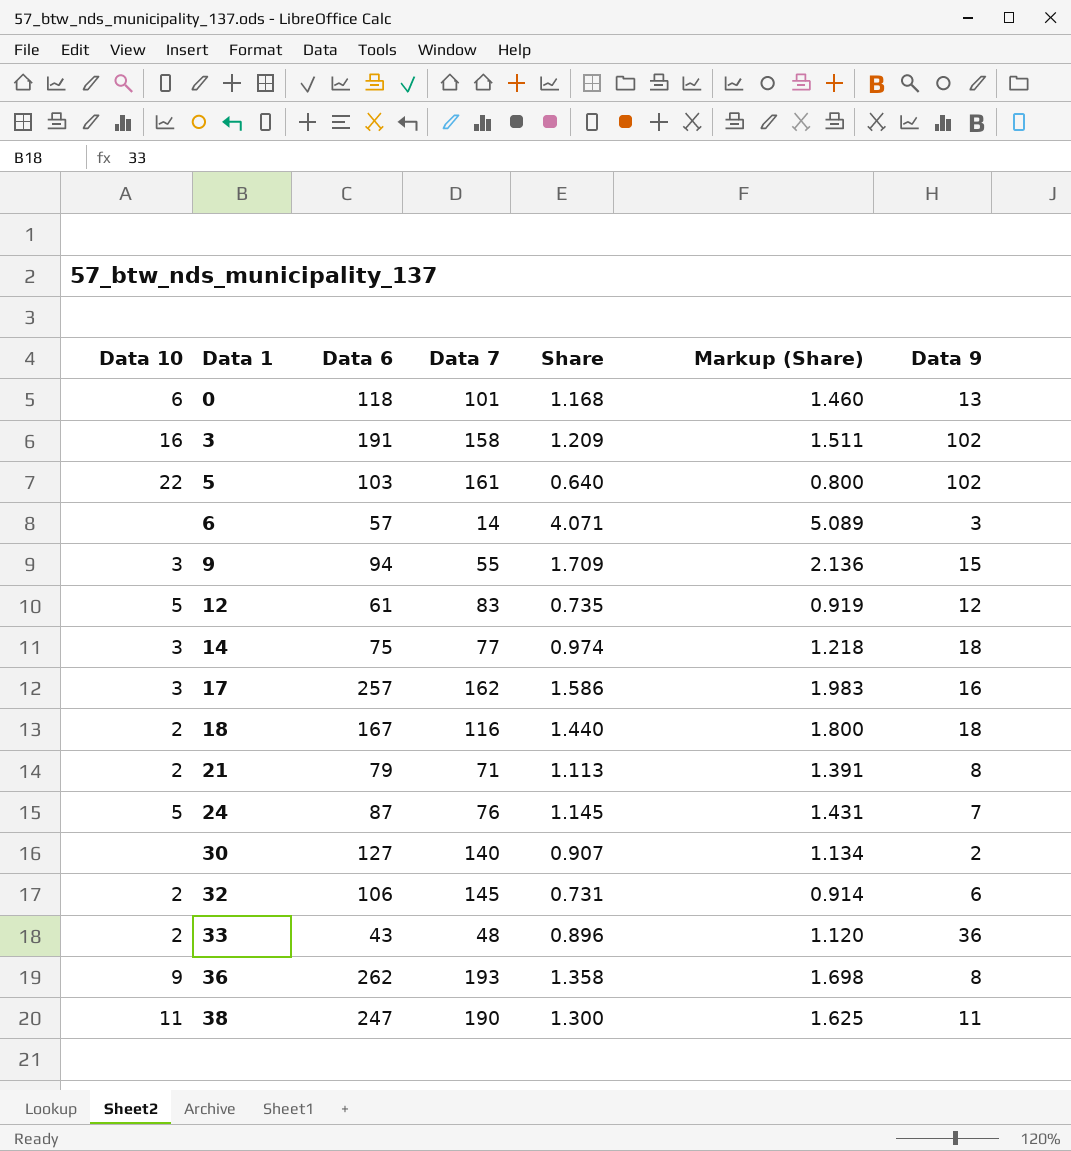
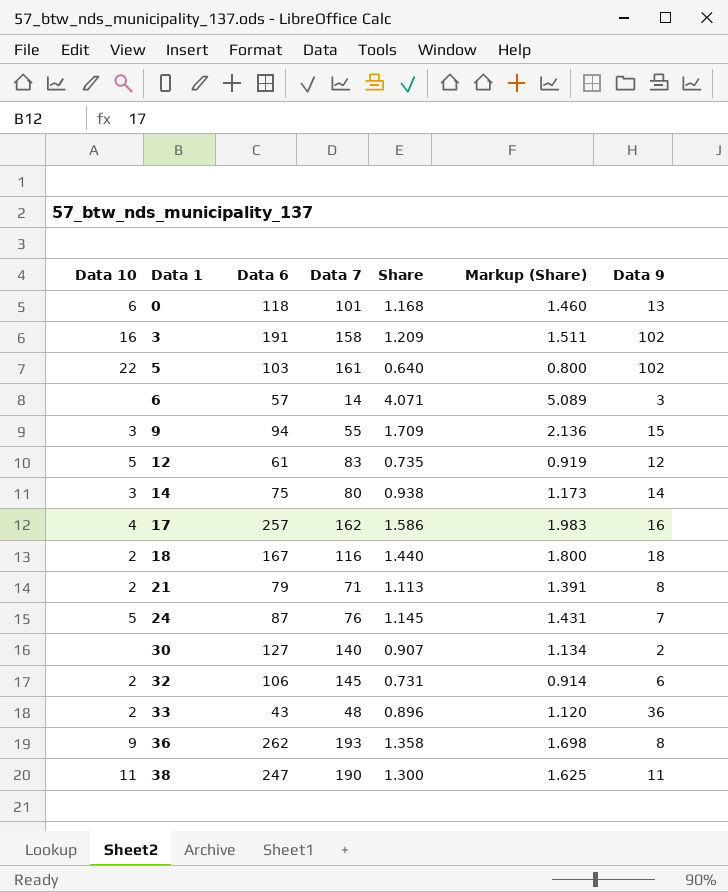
14 | Data 7: 77 -> 80
14 | Share: 0.974 -> 0.938
14 | Markup (Share): 1.218 -> 1.173
14 | Data 9: 18 -> 14
17 | Data 10: 3 -> 4

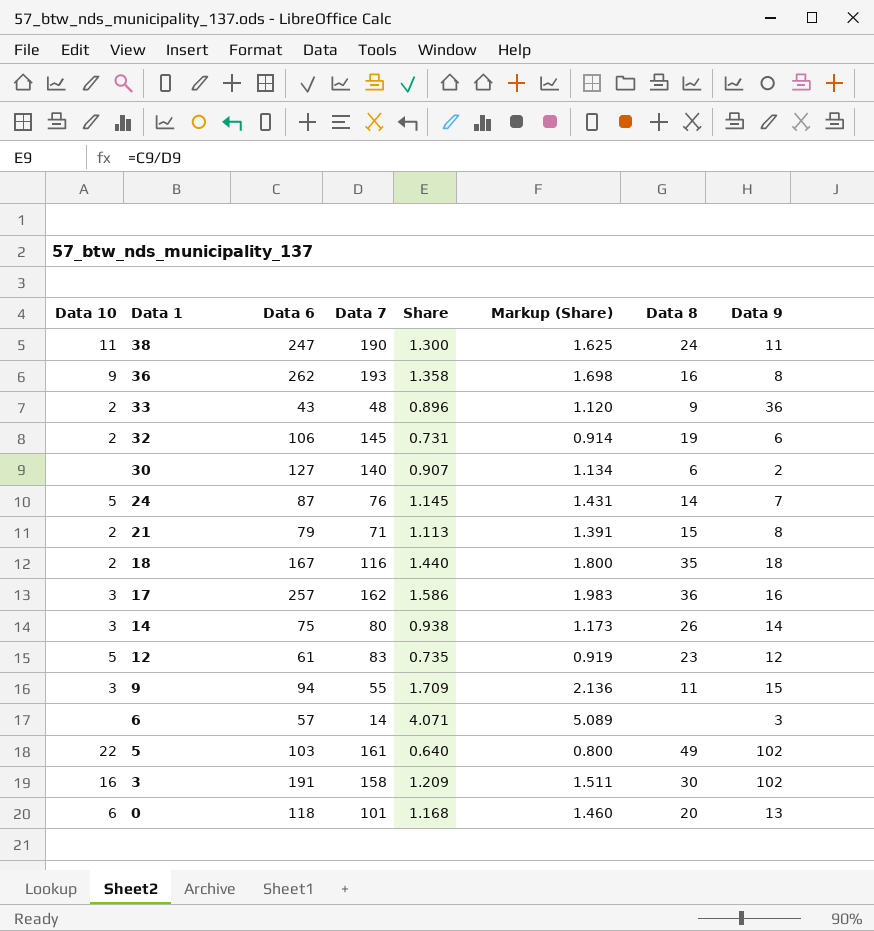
row order: Data 1 ascending -> Data 1 descending
column Data 8 | position: none -> 7
17 | Data 10: 4 -> 3

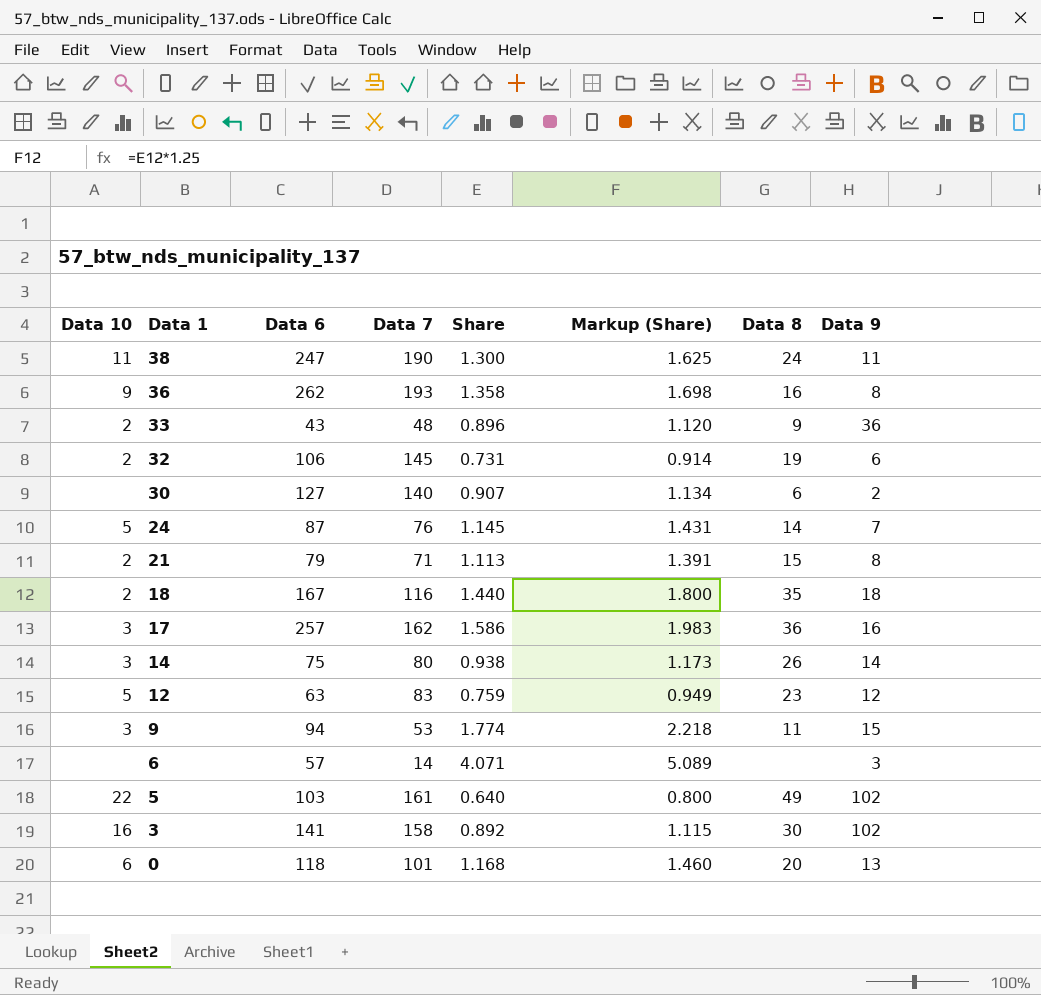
12 | Data 6: 61 -> 63
12 | Share: 0.735 -> 0.759
12 | Markup (Share): 0.919 -> 0.949
9 | Data 7: 55 -> 53
9 | Share: 1.709 -> 1.774
9 | Markup (Share): 2.136 -> 2.218
3 | Data 6: 191 -> 141
3 | Share: 1.209 -> 0.892
3 | Markup (Share): 1.511 -> 1.115

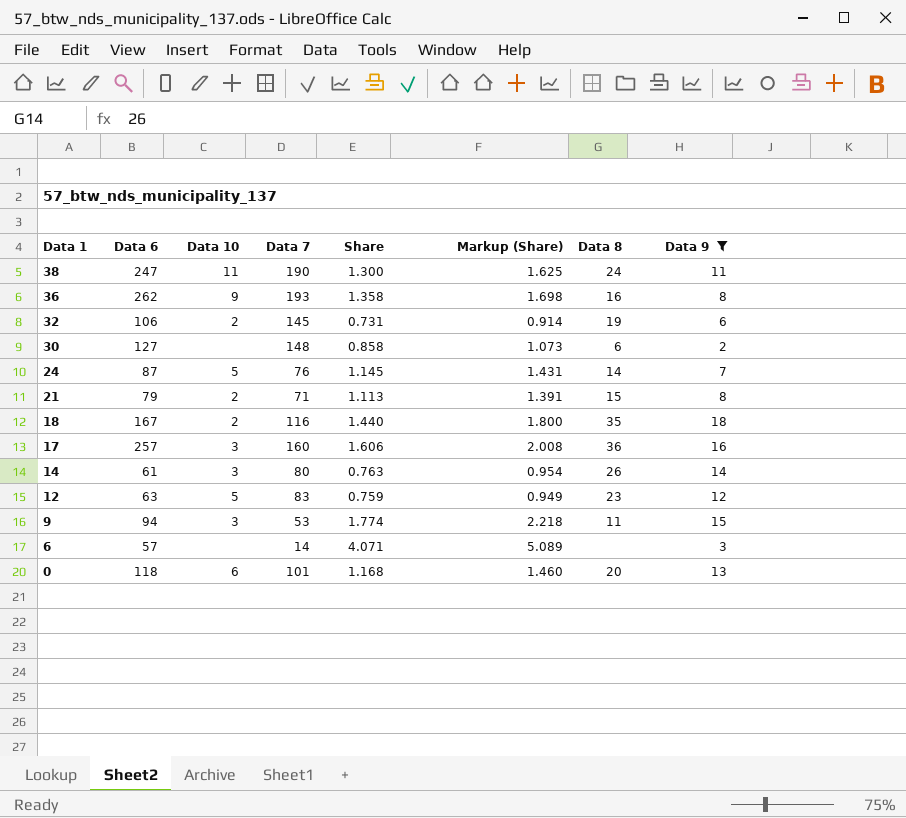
filter: none -> Data 9 <= 18
column Data 10 | position: 1 -> 3
30 | Data 7: 140 -> 148
30 | Share: 0.907 -> 0.858
30 | Markup (Share): 1.134 -> 1.073
17 | Data 7: 162 -> 160
17 | Share: 1.586 -> 1.606
17 | Markup (Share): 1.983 -> 2.008
14 | Data 6: 75 -> 61
14 | Share: 0.938 -> 0.763
14 | Markup (Share): 1.173 -> 0.954

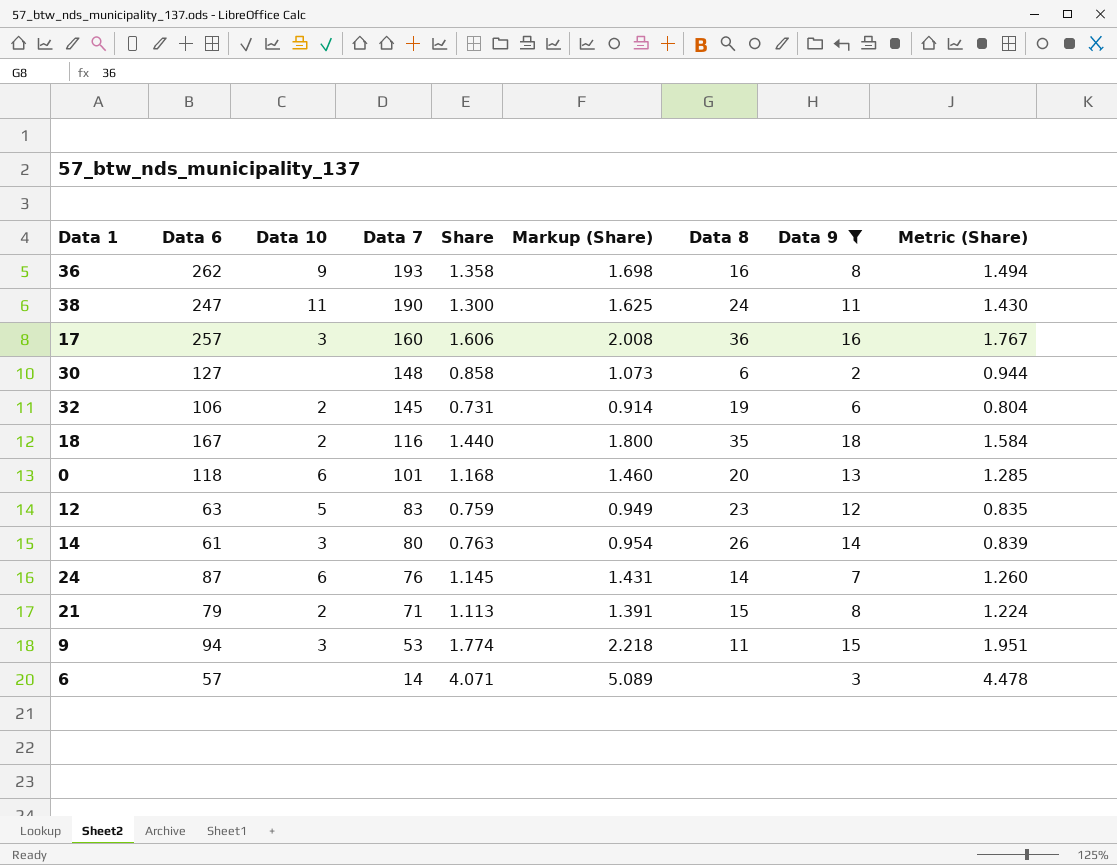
row order: Data 1 descending -> Data 7 descending
column Metric (Share) | formula: none -> [Share] * 1.1
24 | Data 10: 5 -> 6

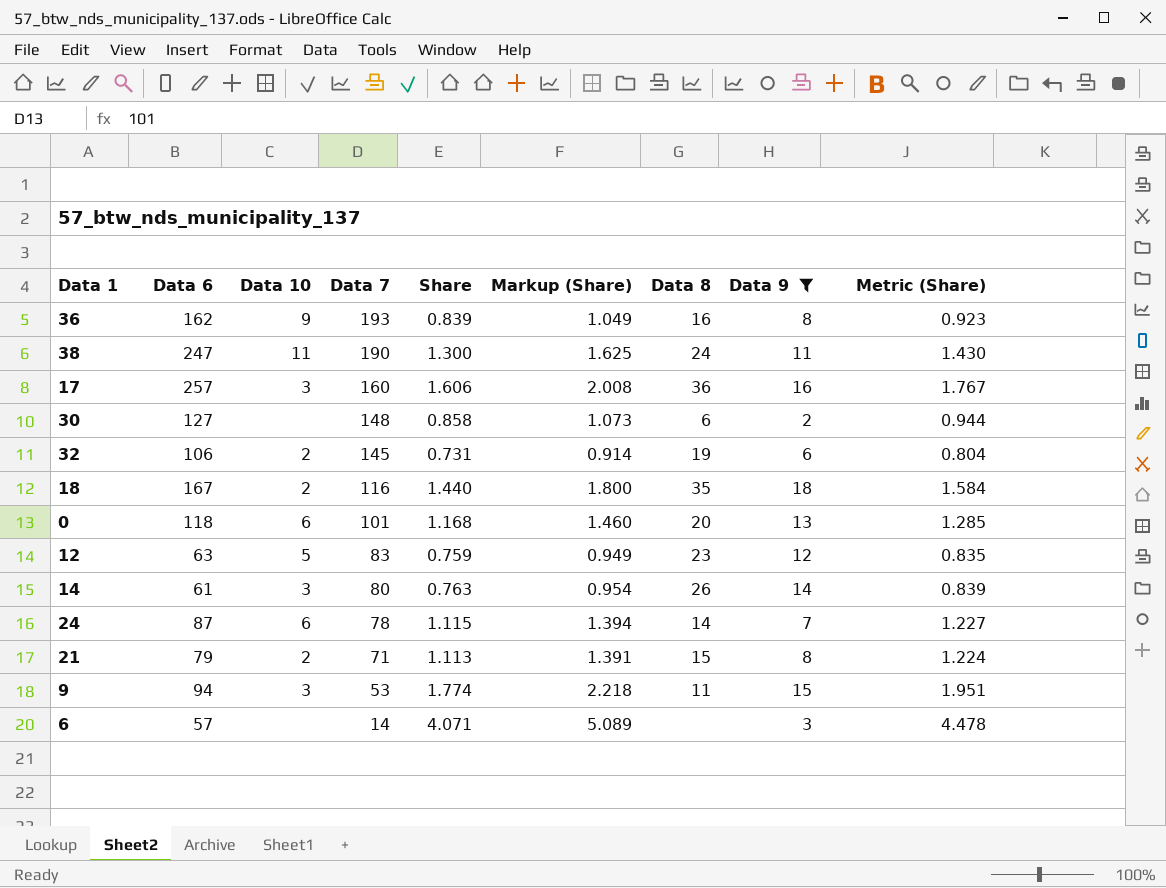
36 | Data 6: 262 -> 162
36 | Share: 1.358 -> 0.839
36 | Markup (Share): 1.698 -> 1.049
36 | Metric (Share): 1.494 -> 0.923
24 | Data 7: 76 -> 78
24 | Share: 1.145 -> 1.115
24 | Markup (Share): 1.431 -> 1.394
24 | Metric (Share): 1.260 -> 1.227

